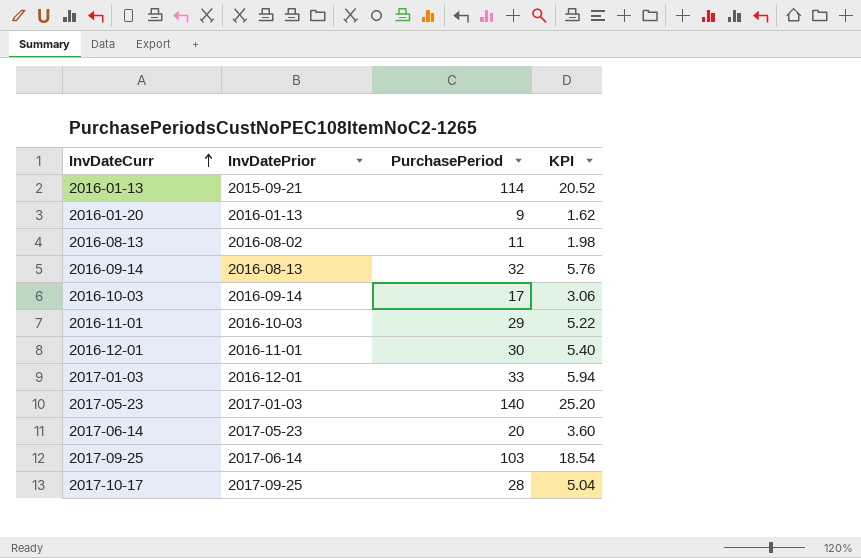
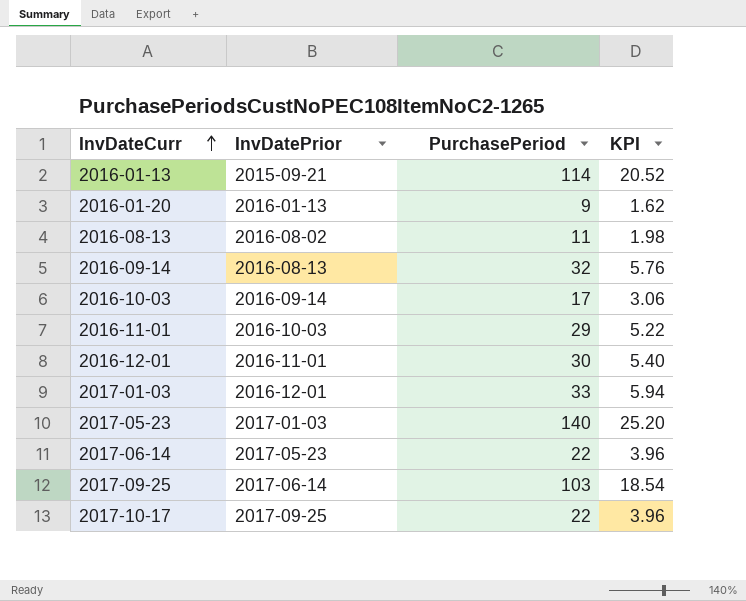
2017-06-14 | PurchasePeriod: 20 -> 22
2017-06-14 | KPI: 3.60 -> 3.96
2017-10-17 | PurchasePeriod: 28 -> 22
2017-10-17 | KPI: 5.04 -> 3.96

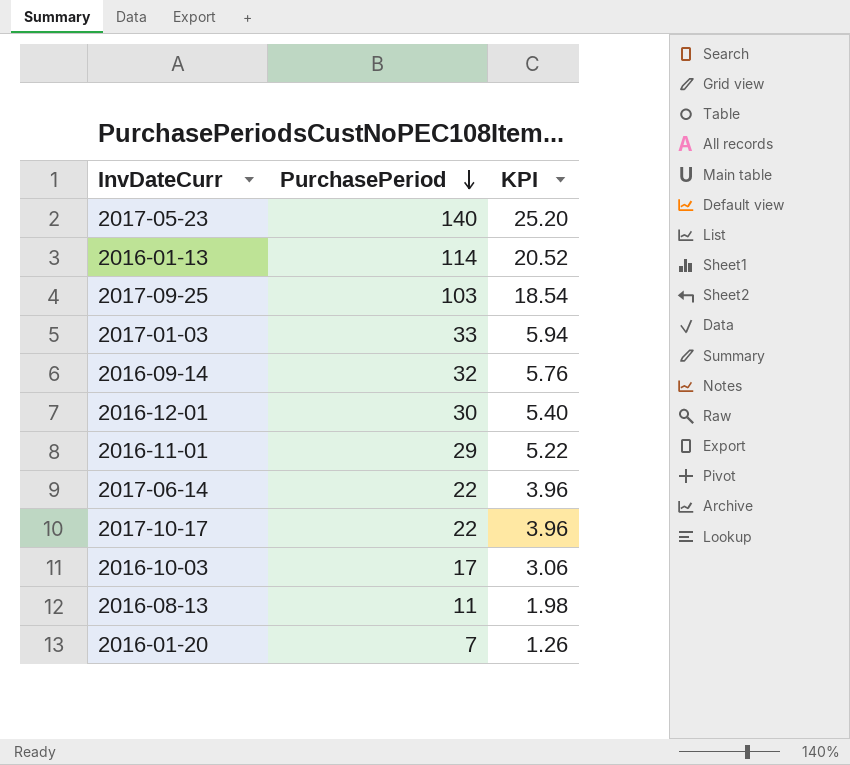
row order: InvDateCurr ascending -> PurchasePeriod descending
column InvDatePrior | position: 2 -> none
2016-01-20 | PurchasePeriod: 9 -> 7
2016-01-20 | KPI: 1.62 -> 1.26

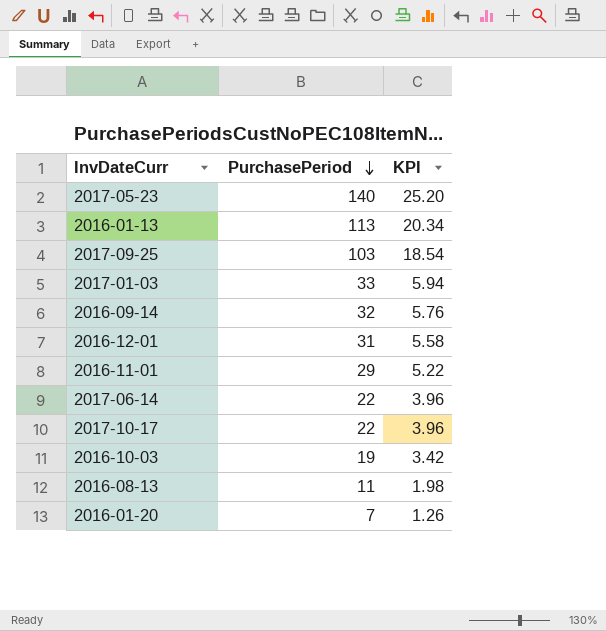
2016-01-13 | PurchasePeriod: 114 -> 113
2016-01-13 | KPI: 20.52 -> 20.34
2016-12-01 | PurchasePeriod: 30 -> 31
2016-12-01 | KPI: 5.40 -> 5.58
2016-10-03 | PurchasePeriod: 17 -> 19
2016-10-03 | KPI: 3.06 -> 3.42

